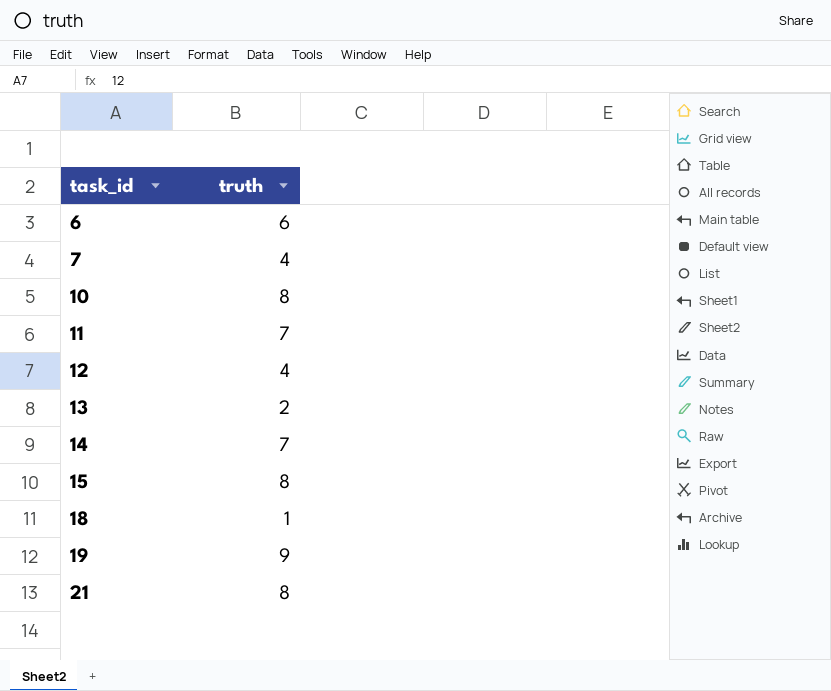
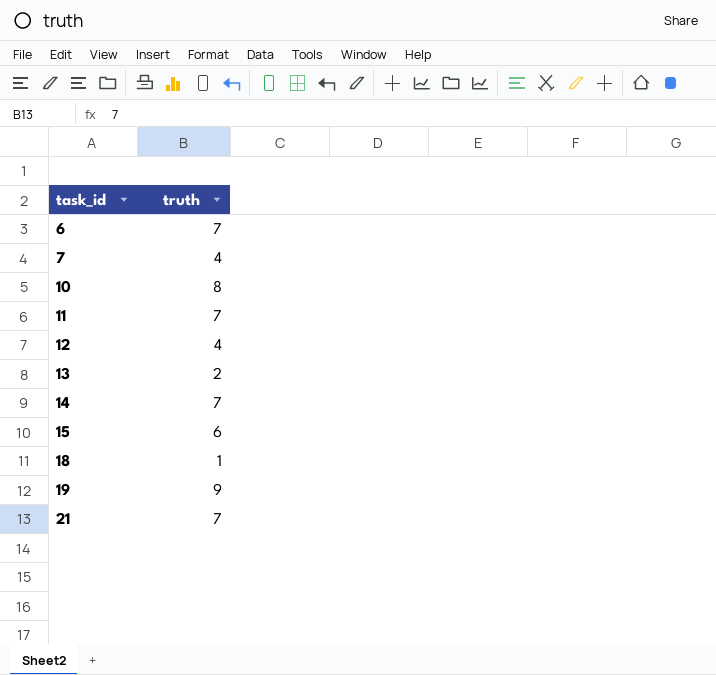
6 | truth: 6 -> 7
15 | truth: 8 -> 6
21 | truth: 8 -> 7

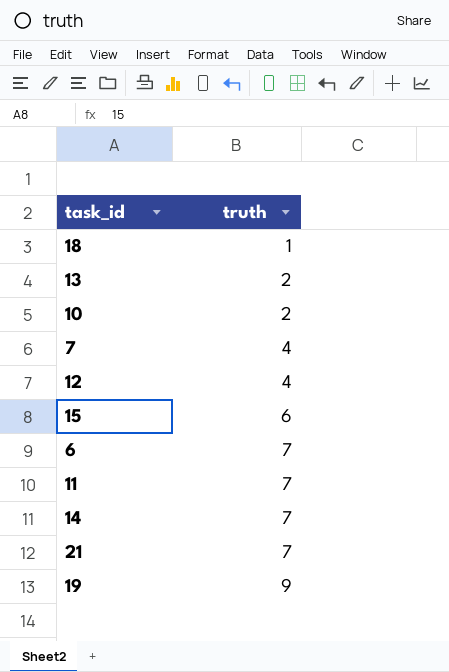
row order: task_id ascending -> truth ascending
10 | truth: 8 -> 2

